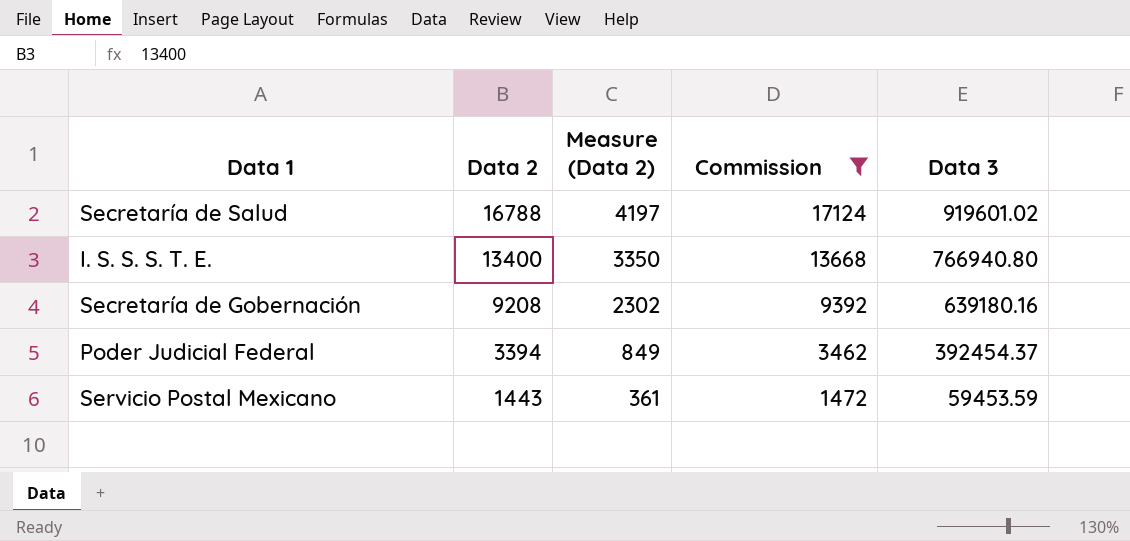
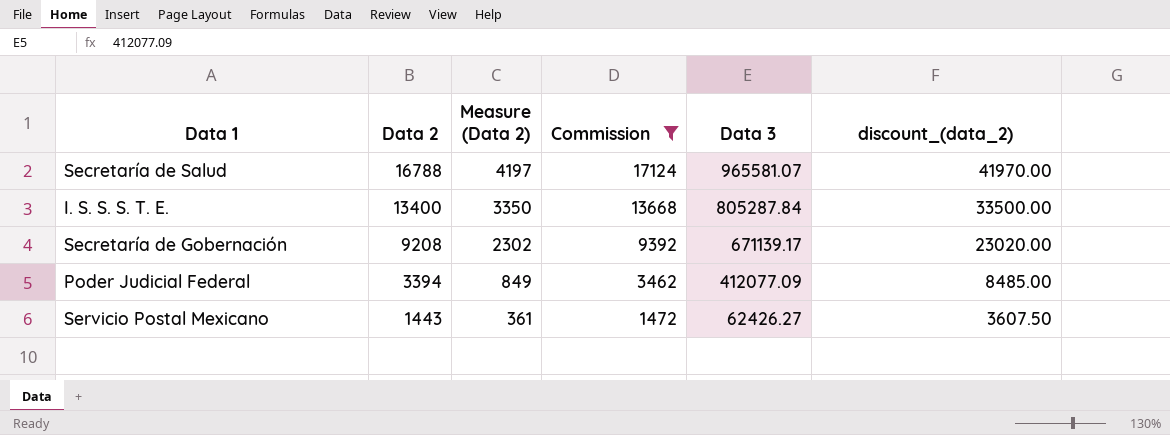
column discount_(data_2) | formula: none -> [Data 2] * 2.5
Secretaría de Salud | Data 3: 919601.02 -> 965581.07
I. S. S. S. T. E. | Data 3: 766940.80 -> 805287.84
Secretaría de Gobernación | Data 3: 639180.16 -> 671139.17
Poder Judicial Federal | Data 3: 392454.37 -> 412077.09
Servicio Postal Mexicano | Data 3: 59453.59 -> 62426.27

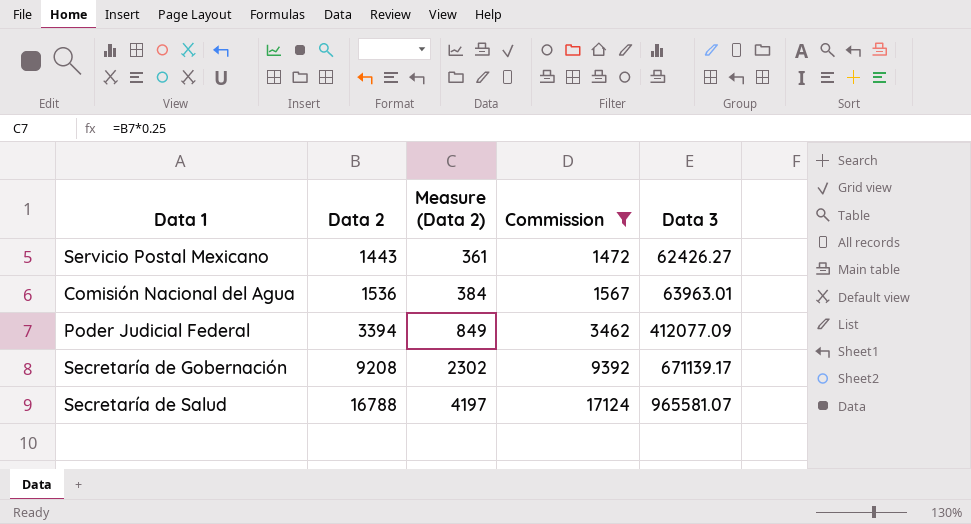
row order: Data 2 descending -> Data 2 ascending
column discount_(data_2) | formula: [Data 2] * 2.5 -> none
row I. S. S. S. T. E.: 13400 | 3350 | 13668 | 805287.84 | 33500.00 -> none
row Comisión Nacional del Agua: none -> 1536 | 384 | 1567 | 63963.01

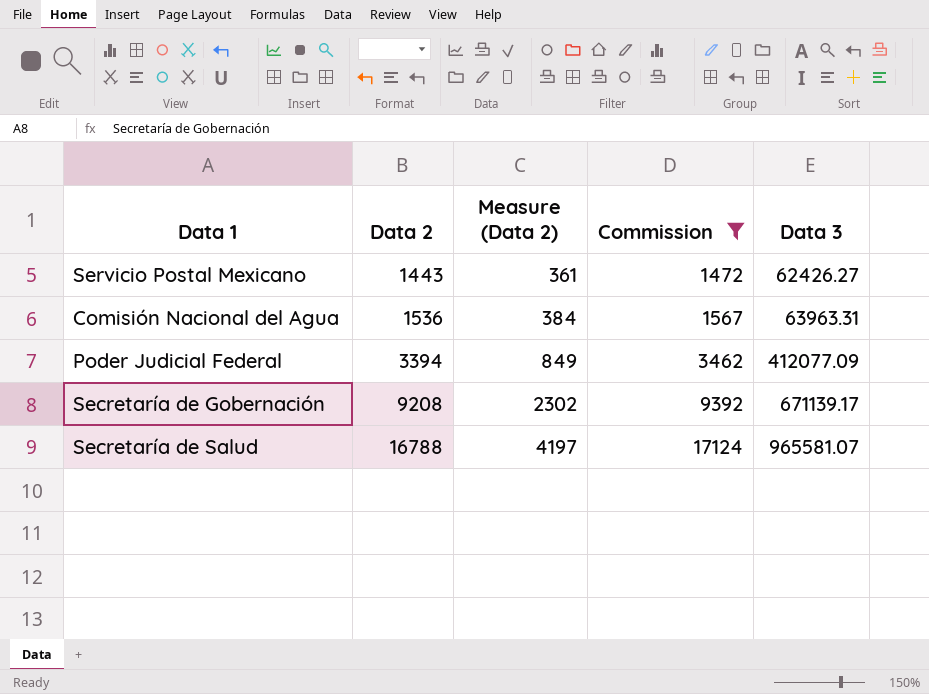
Comisión Nacional del Agua | Data 3: 63963.01 -> 63963.31

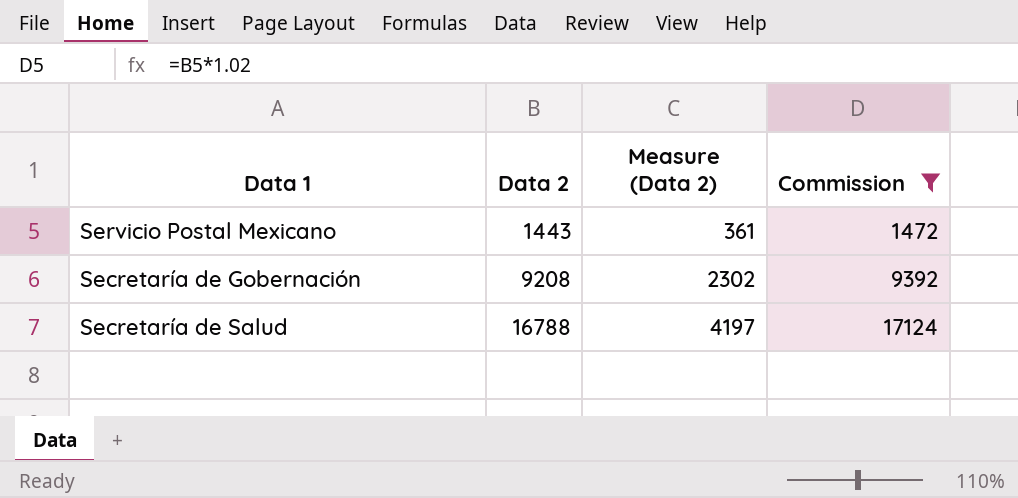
column Data 3 | position: 5 -> none
row Comisión Nacional del Agua: 1536 | 384 | 1567 | 63963.31 -> none
row Poder Judicial Federal: 3394 | 849 | 3462 | 412077.09 -> none

